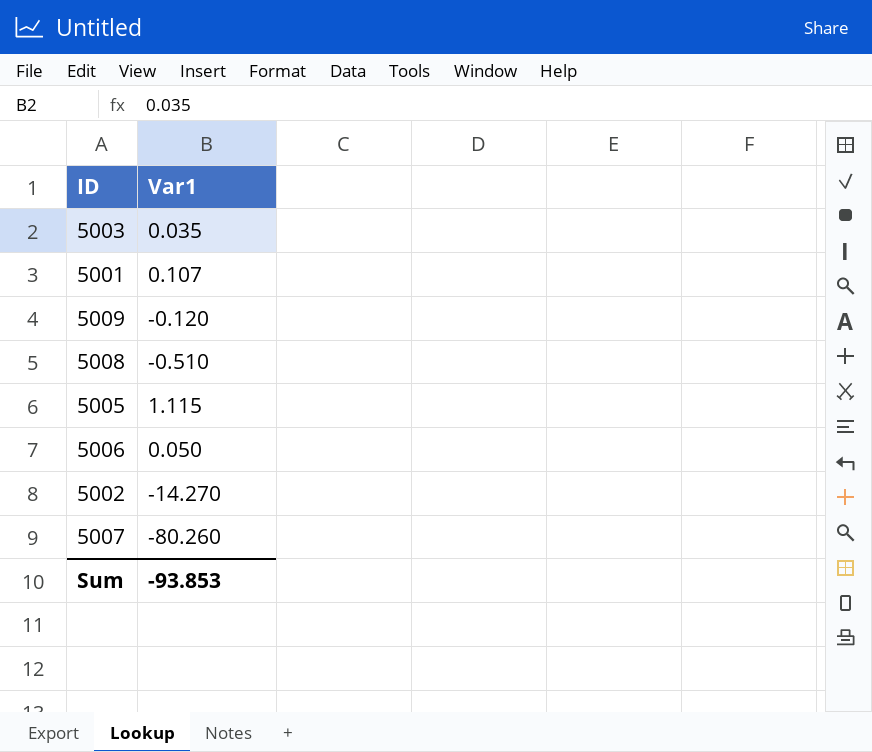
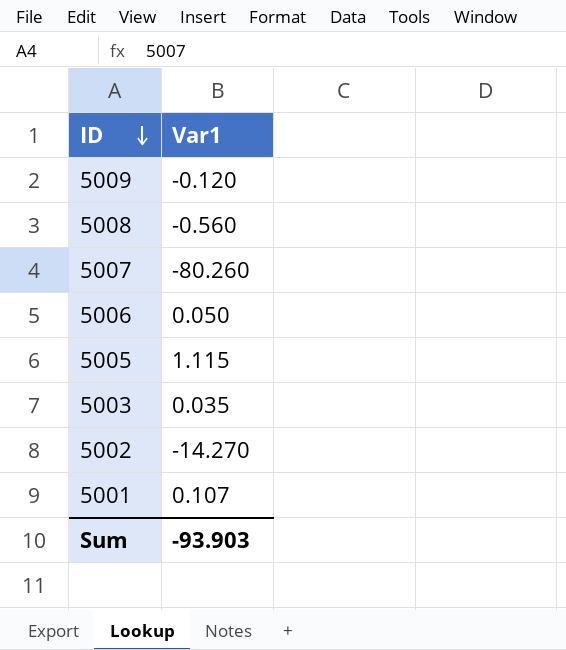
row order: none -> ID descending
5008 | Var1: -0.510 -> -0.560
Sum | Var1: -93.853 -> -93.903

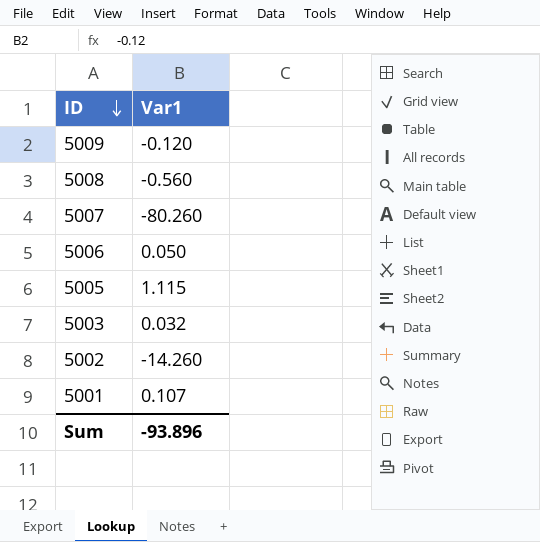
5003 | Var1: 0.035 -> 0.032
5002 | Var1: -14.270 -> -14.260
Sum | Var1: -93.903 -> -93.896

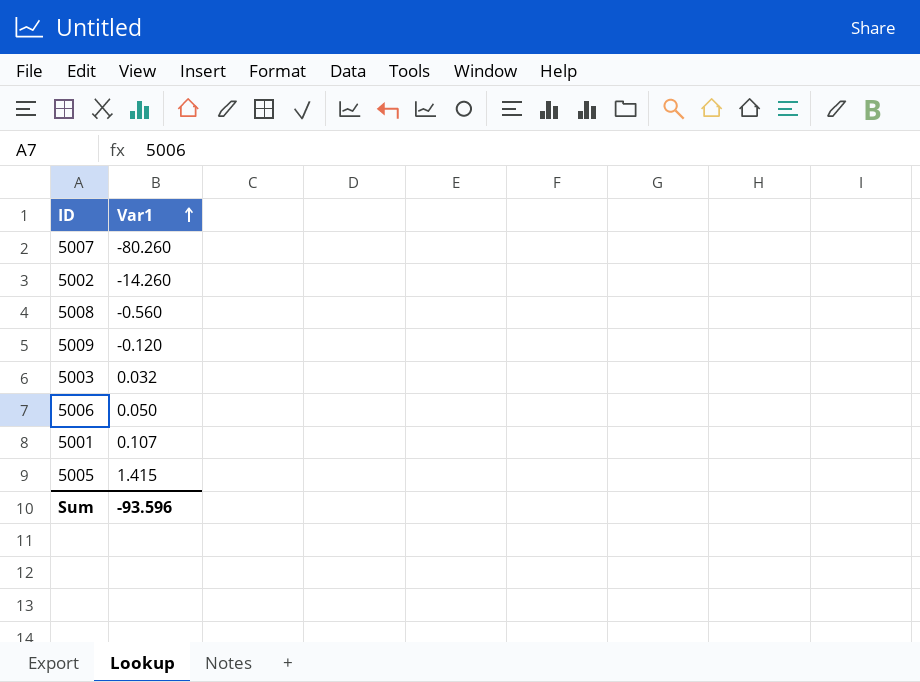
row order: ID descending -> Var1 ascending
5005 | Var1: 1.115 -> 1.415
Sum | Var1: -93.896 -> -93.596

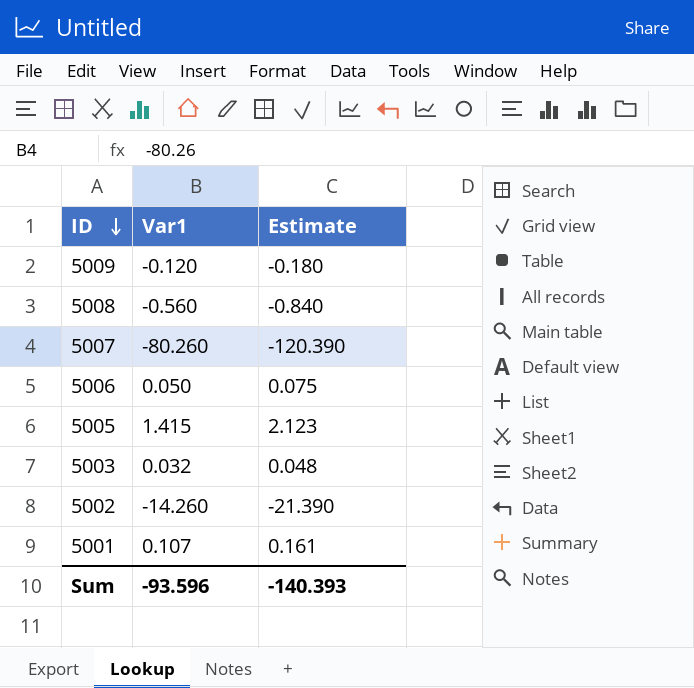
row order: Var1 ascending -> ID descending
column Estimate | formula: none -> [Var1] * 1.5

